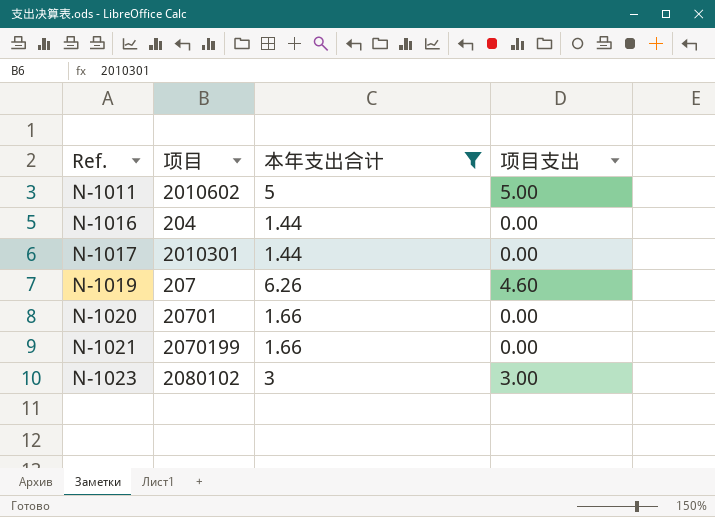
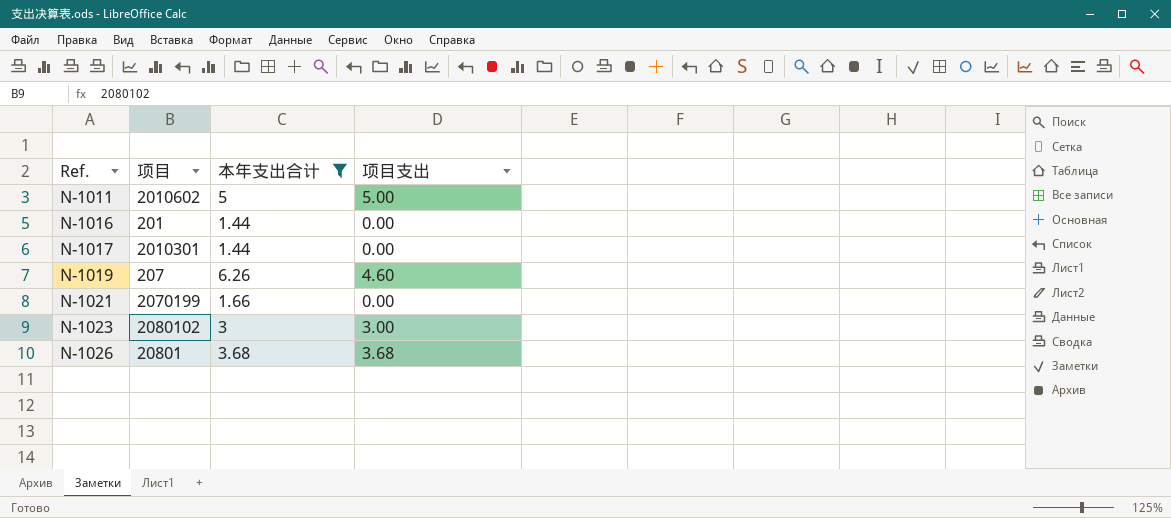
row N-1020: 20701 | 1.66 | 0.00 -> none
N-1016 | 项目: 204 -> 201
row N-1026: none -> 20801 | 3.68 | 3.68

